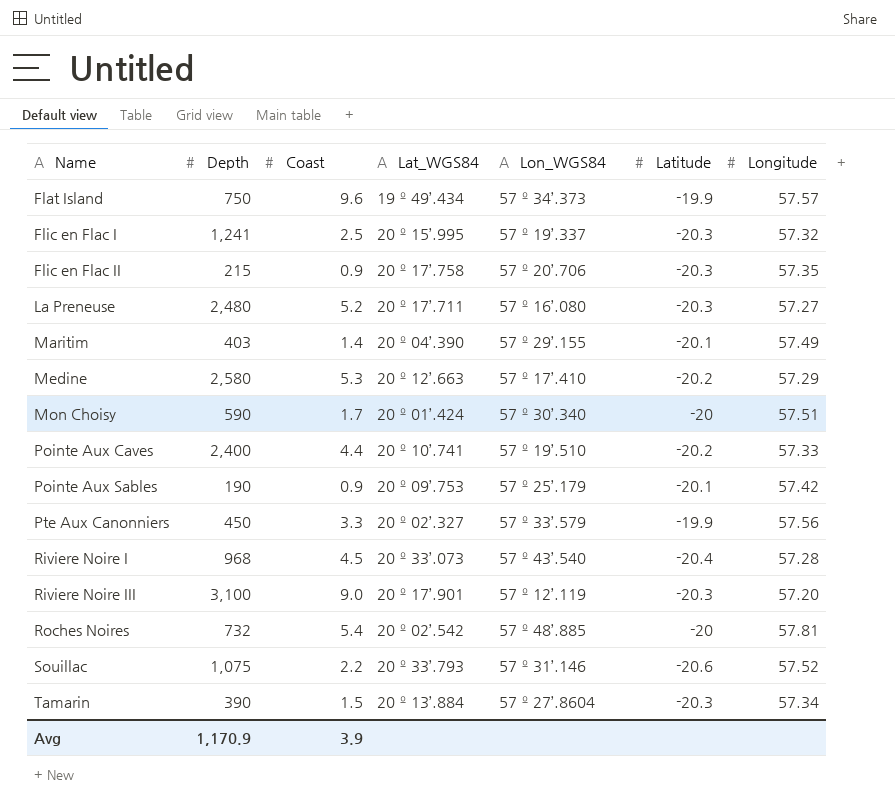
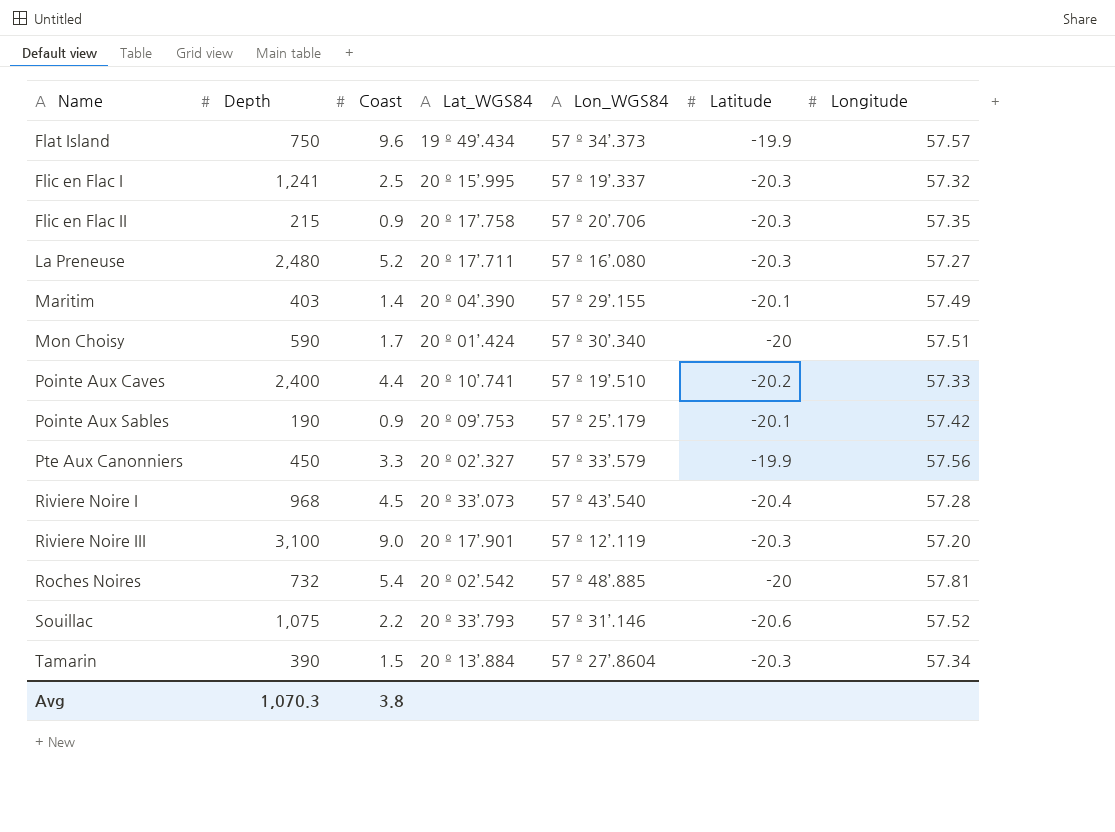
row Medine: 2,580 | 5.3 | 20 º 12’.663 | 57 º 17’.410 | -20.2 | 57.29 -> none
Avg | Depth: 1,170.9 -> 1,070.3
Avg | Coast: 3.9 -> 3.8

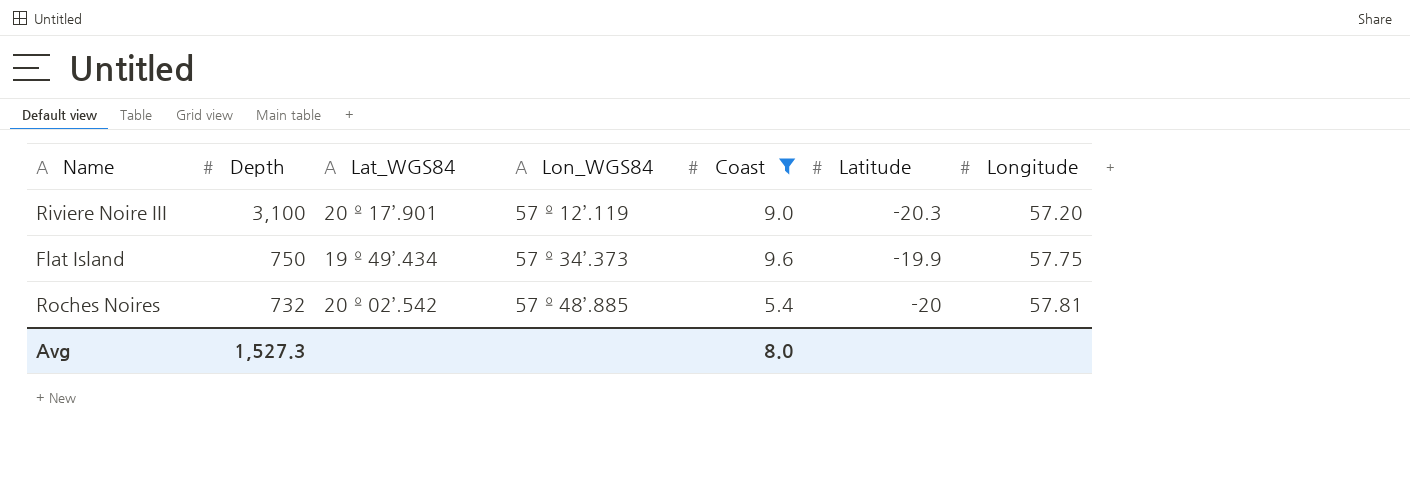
filter: none -> Coast >= 5.4
row order: Name ascending -> Depth descending
column Coast | position: 3 -> 5
Flat Island | Longitude: 57.57 -> 57.75
Avg | Depth: 1,070.3 -> 1,527.3
Avg | Coast: 3.8 -> 8.0

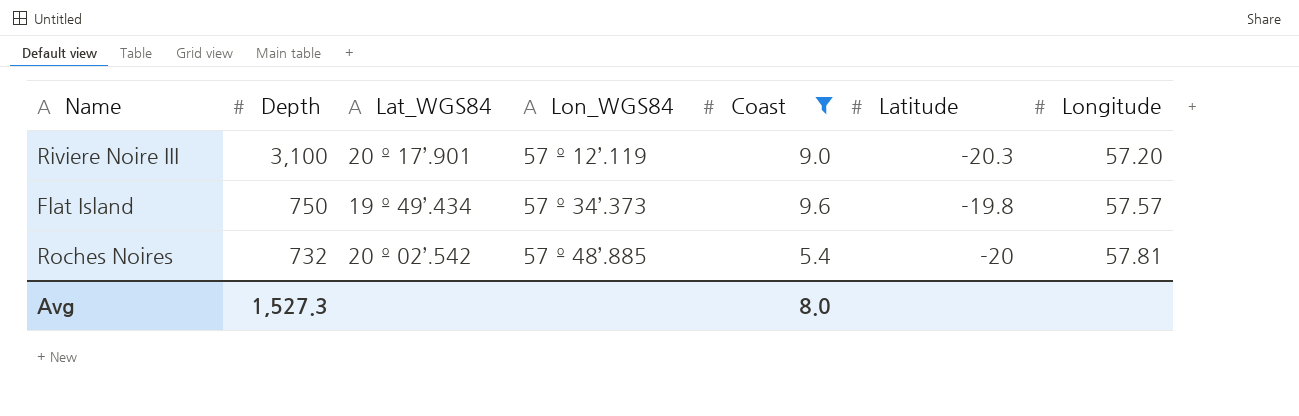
Flat Island | Latitude: -19.9 -> -19.8
Flat Island | Longitude: 57.75 -> 57.57

